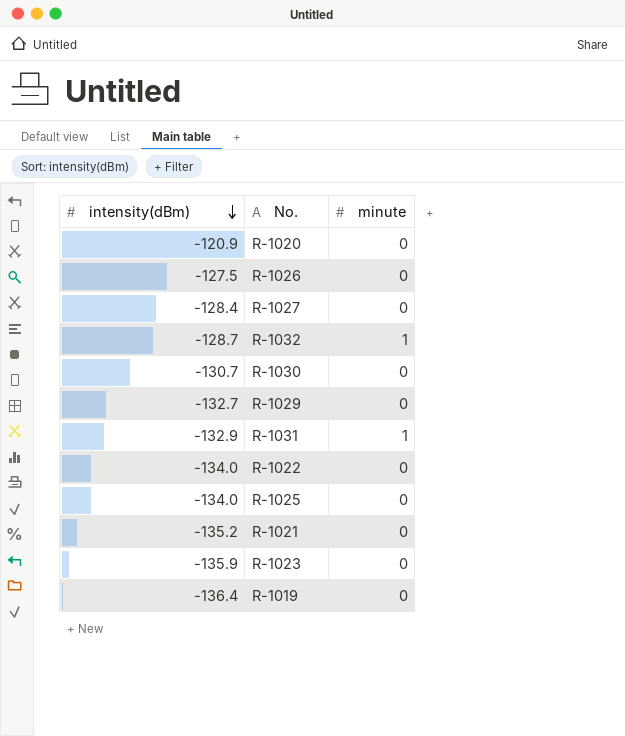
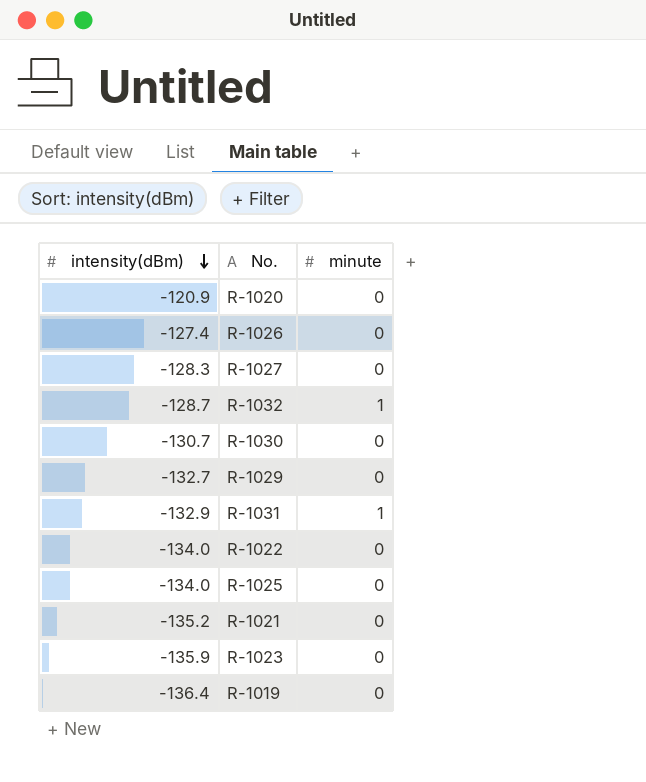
R-1026 | intensity(dBm): -127.5 -> -127.4
R-1027 | intensity(dBm): -128.4 -> -128.3

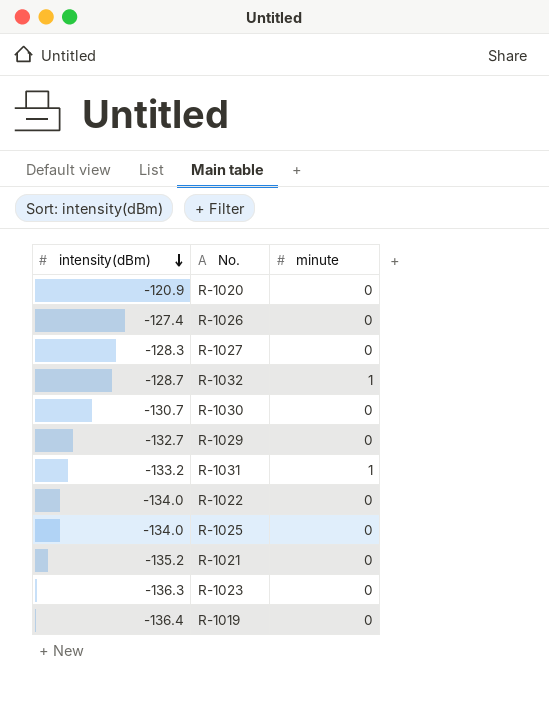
R-1031 | intensity(dBm): -132.9 -> -133.2
R-1023 | intensity(dBm): -135.9 -> -136.3

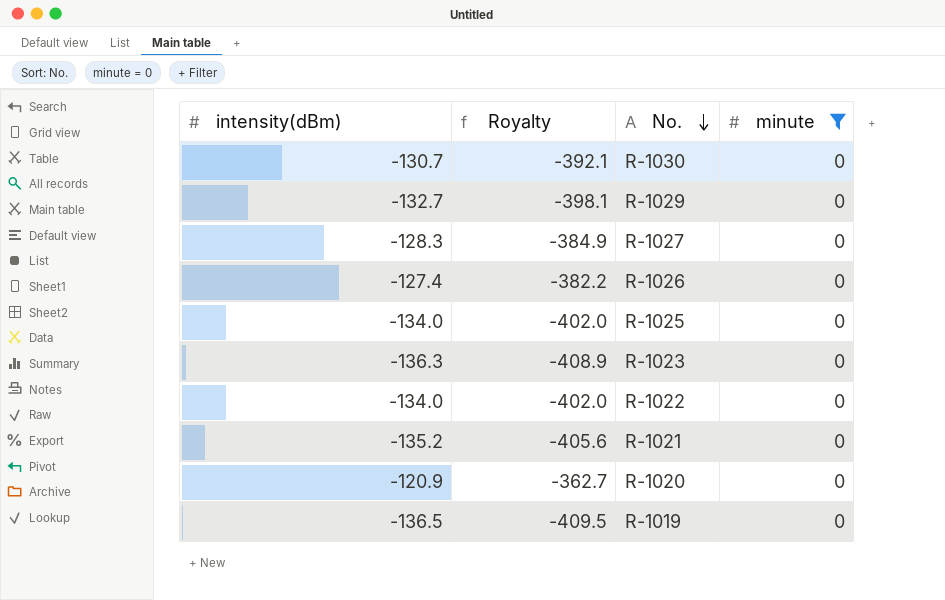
filter: none -> minute = 0
row order: intensity(dBm) descending -> No. descending
column Royalty | formula: none -> [intensity(dBm)] * 3
R-1019 | intensity(dBm): -136.4 -> -136.5

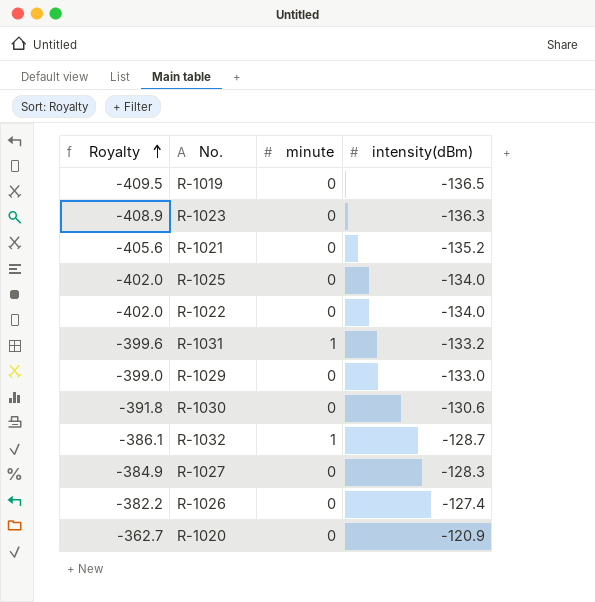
filter: minute = 0 -> none
row order: No. descending -> Royalty ascending
column intensity(dBm) | position: 1 -> 4
R-1029 | Royalty: -398.1 -> -399.0
R-1029 | intensity(dBm): -132.7 -> -133.0
R-1030 | Royalty: -392.1 -> -391.8
R-1030 | intensity(dBm): -130.7 -> -130.6

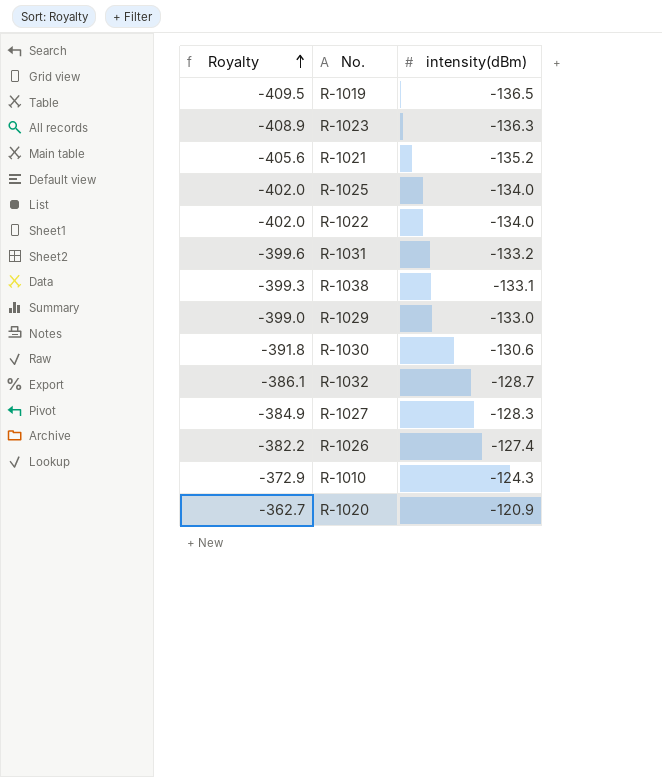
column minute | position: 3 -> none
row R-1038: none -> -399.3 | -133.1
row R-1010: none -> -372.9 | -124.3

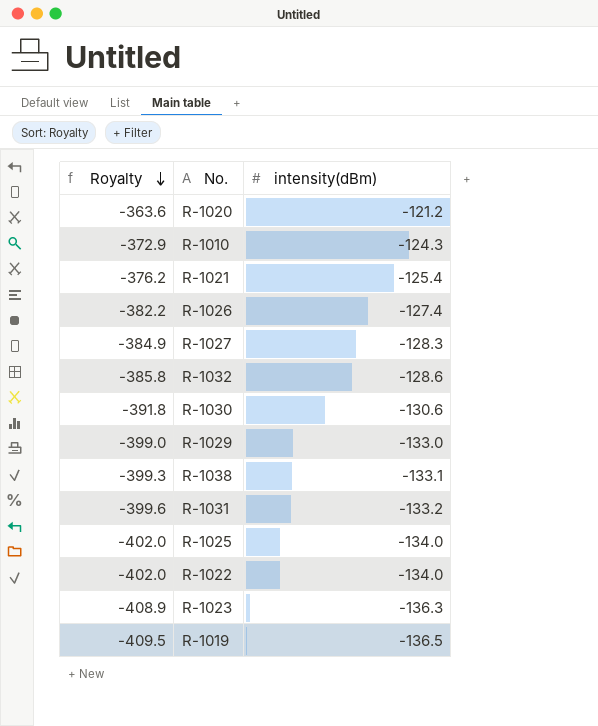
row order: Royalty ascending -> Royalty descending
R-1020 | Royalty: -362.7 -> -363.6
R-1020 | intensity(dBm): -120.9 -> -121.2
R-1021 | Royalty: -405.6 -> -376.2
R-1021 | intensity(dBm): -135.2 -> -125.4
R-1032 | Royalty: -386.1 -> -385.8
R-1032 | intensity(dBm): -128.7 -> -128.6

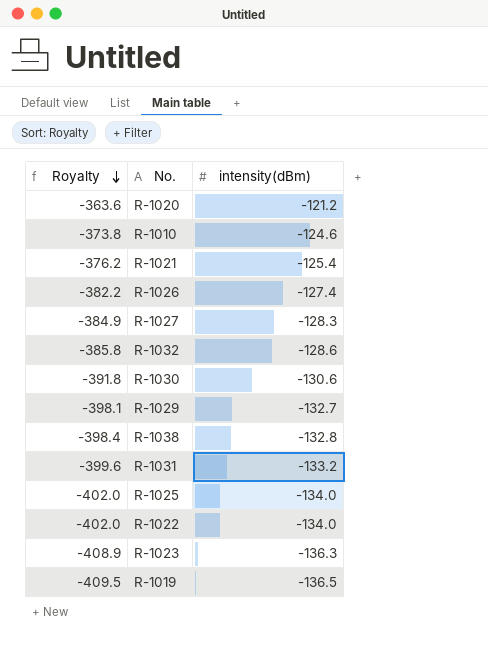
R-1010 | Royalty: -372.9 -> -373.8
R-1010 | intensity(dBm): -124.3 -> -124.6
R-1029 | Royalty: -399.0 -> -398.1
R-1029 | intensity(dBm): -133.0 -> -132.7
R-1038 | Royalty: -399.3 -> -398.4
R-1038 | intensity(dBm): -133.1 -> -132.8

